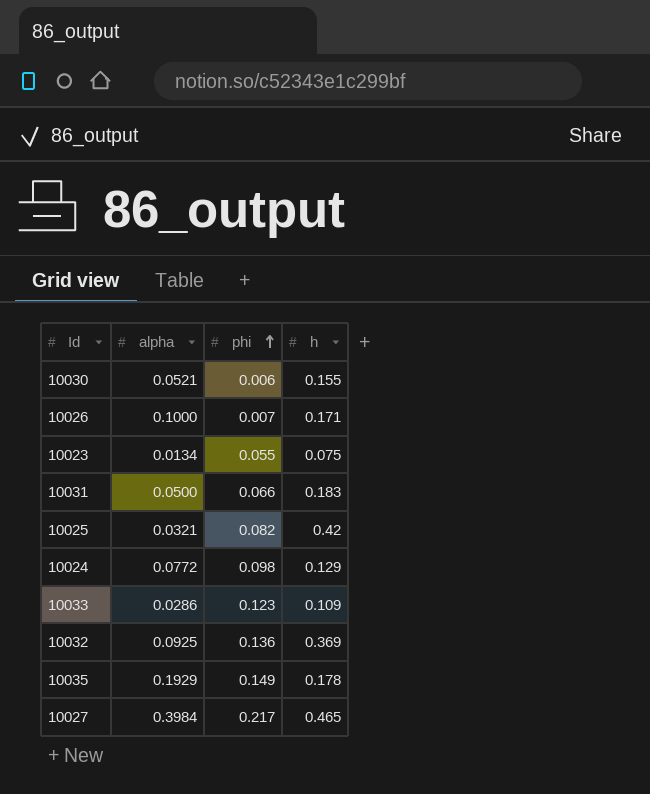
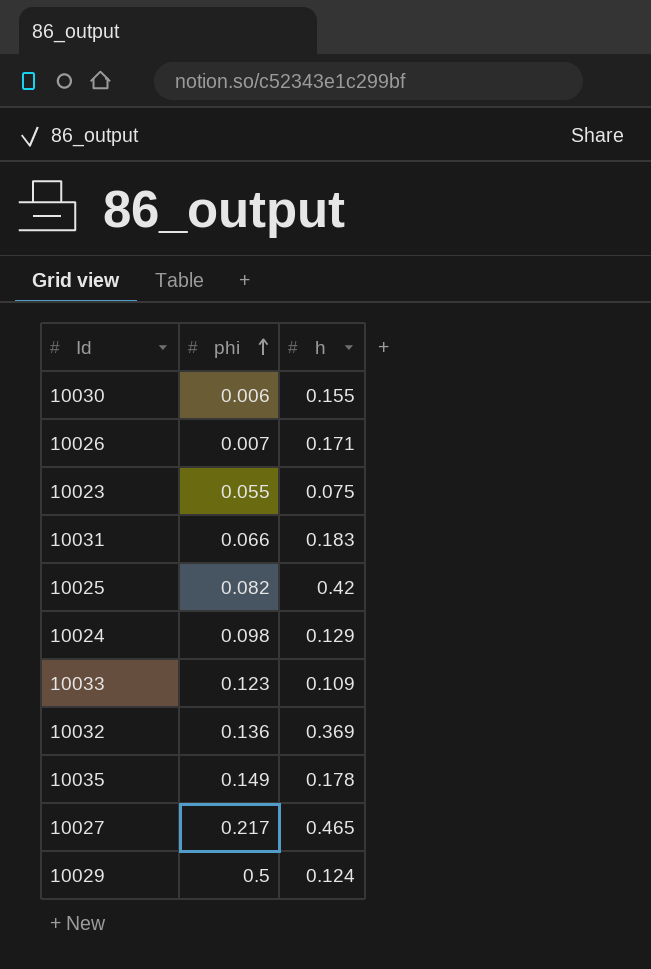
column alpha | position: 2 -> none
row 10029: none -> 0.5 | 0.124

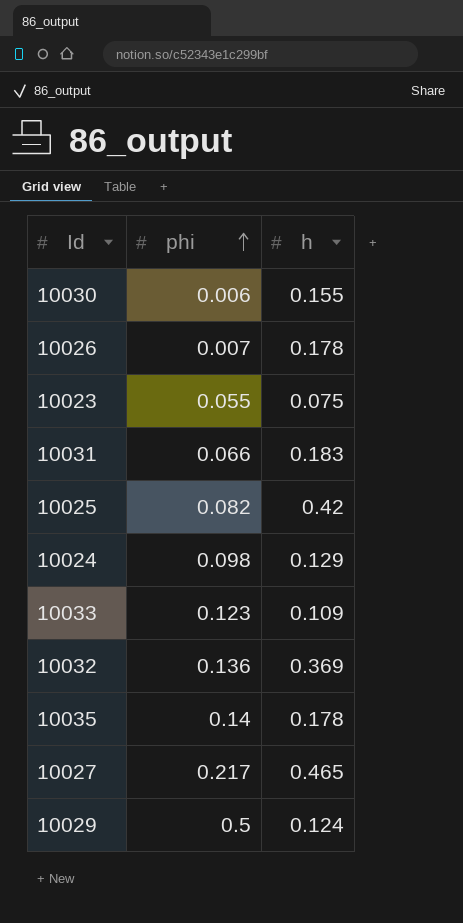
10026 | h: 0.171 -> 0.178
10035 | phi: 0.149 -> 0.14

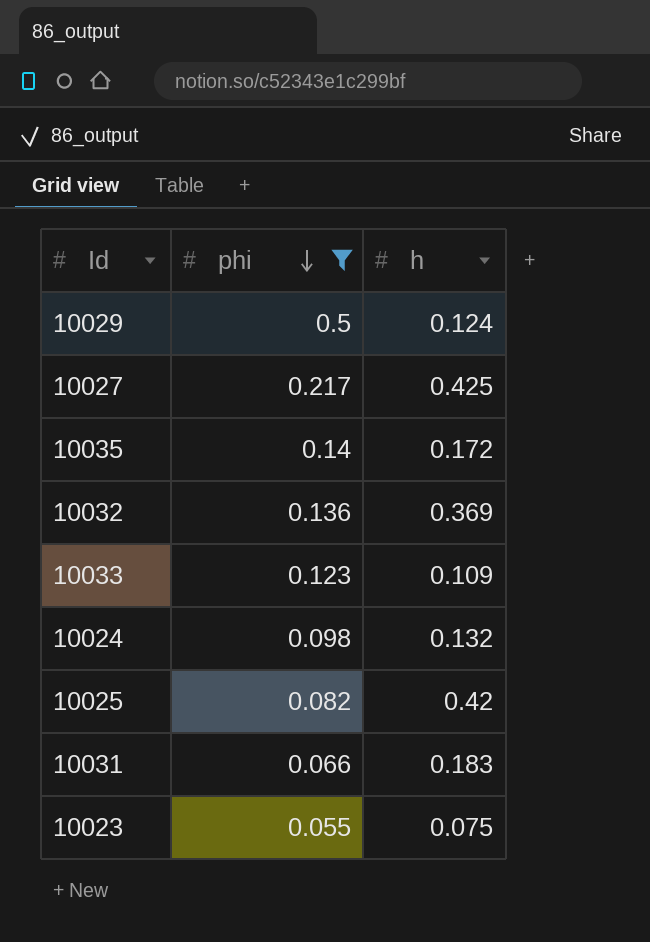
filter: none -> phi >= 0.055
row order: phi ascending -> phi descending
10027 | h: 0.465 -> 0.425
10035 | h: 0.178 -> 0.172
10024 | h: 0.129 -> 0.132

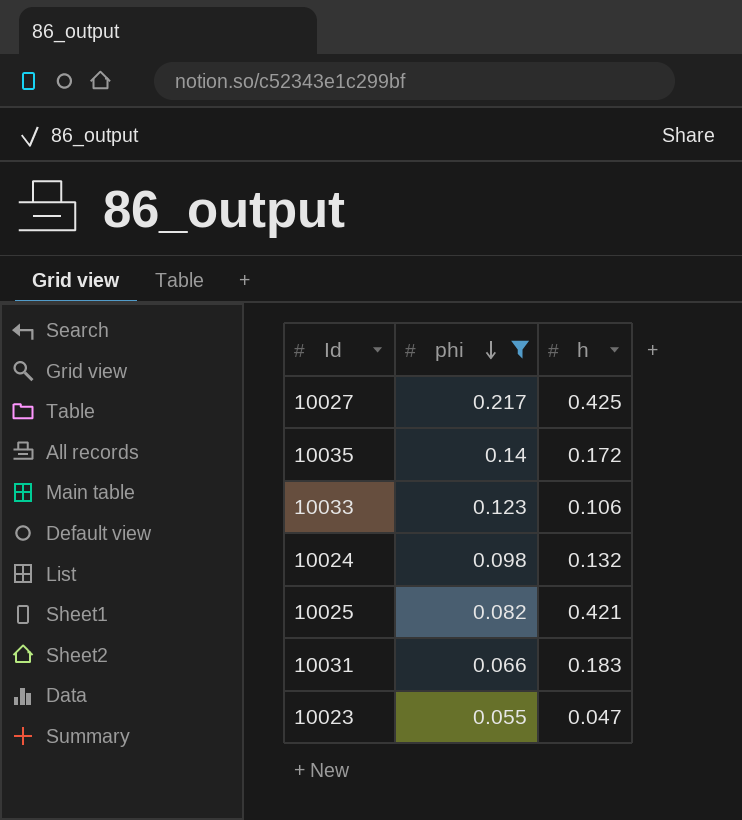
row 10029: 0.5 | 0.124 -> none
row 10032: 0.136 | 0.369 -> none
10033 | h: 0.109 -> 0.106
10025 | h: 0.42 -> 0.421
10023 | h: 0.075 -> 0.047

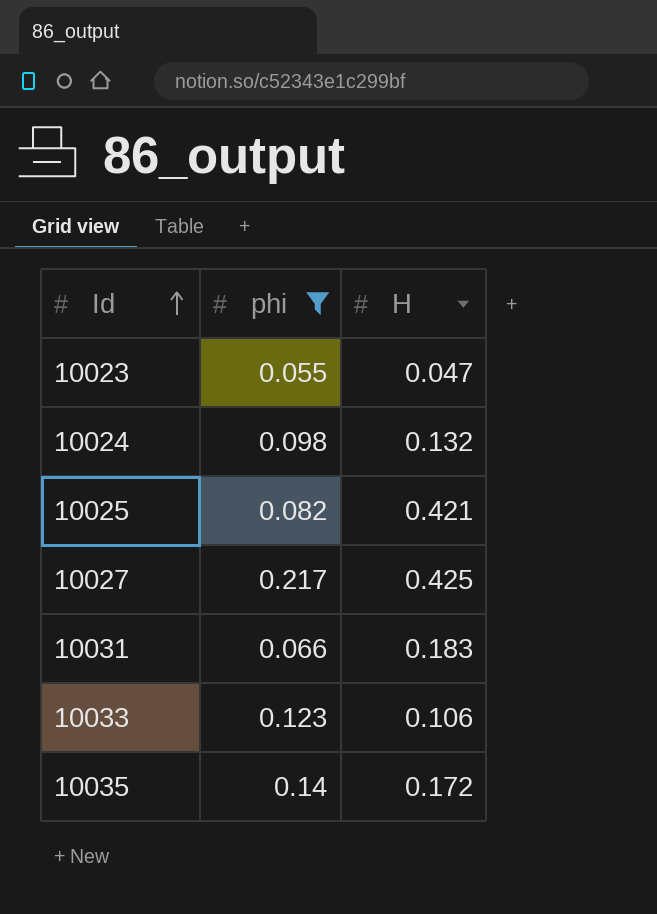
row order: phi descending -> Id ascending
column name: h -> H

